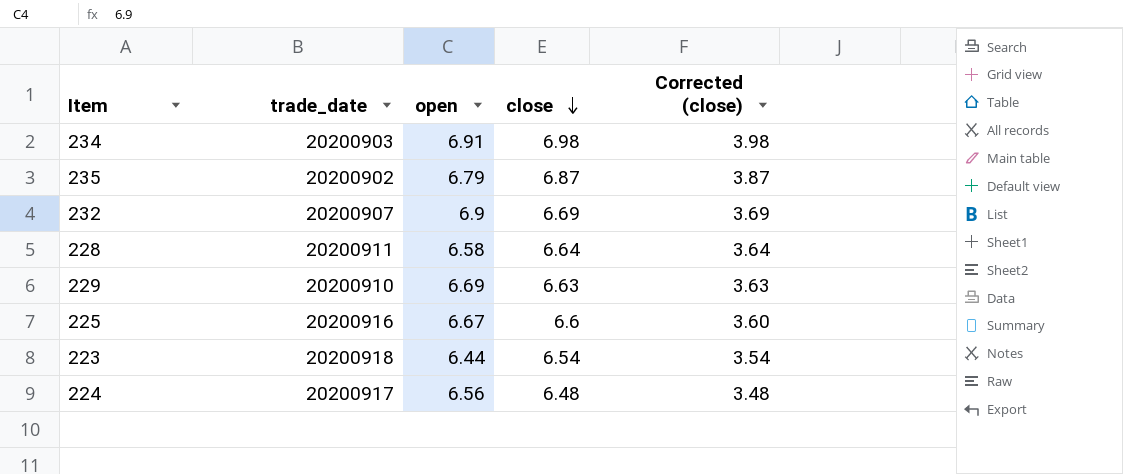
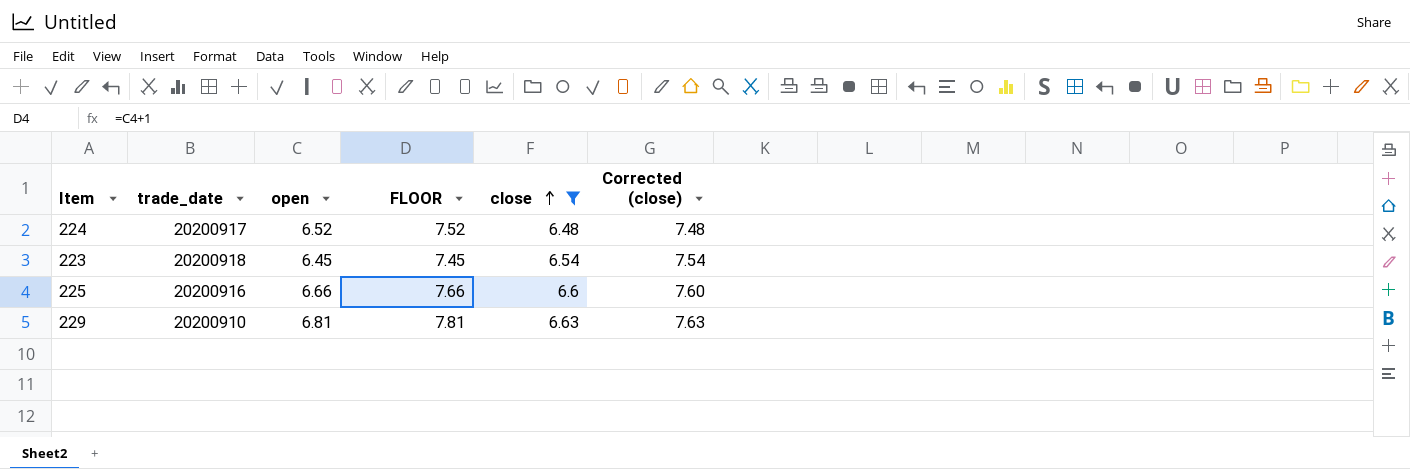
filter: none -> close <= 6.63
row order: close descending -> close ascending
column FLOOR | formula: none -> [open] + 1
column Corrected (close) | formula: [close] - 3 -> [close] + 1
224 | open: 6.56 -> 6.52
223 | open: 6.44 -> 6.45
225 | open: 6.67 -> 6.66
229 | open: 6.69 -> 6.81

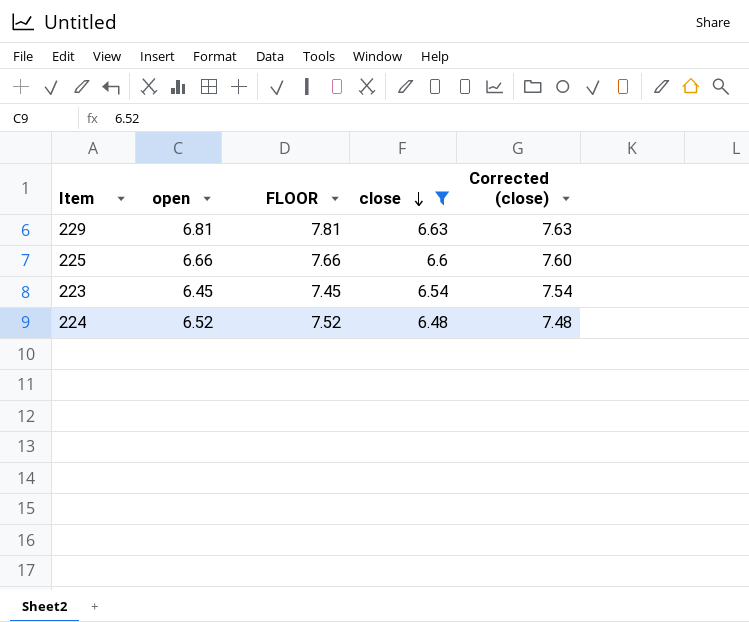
row order: close ascending -> close descending
column trade_date | position: 2 -> none

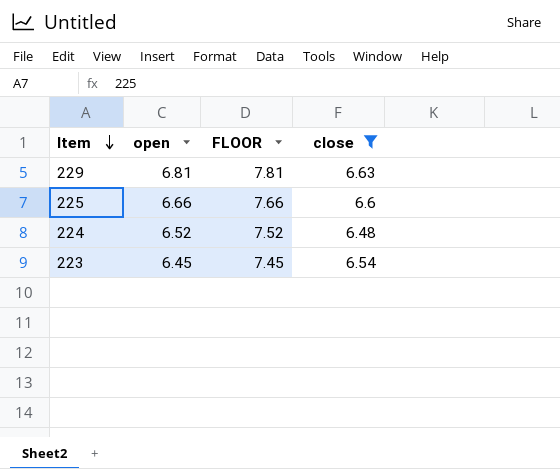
row order: close descending -> Item descending
column Corrected (close) | formula: [close] + 1 -> none

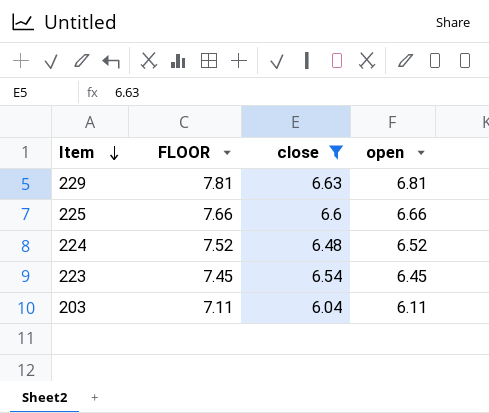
column open | position: 2 -> 4
row 203: none -> 7.11 | 6.04 | 6.11

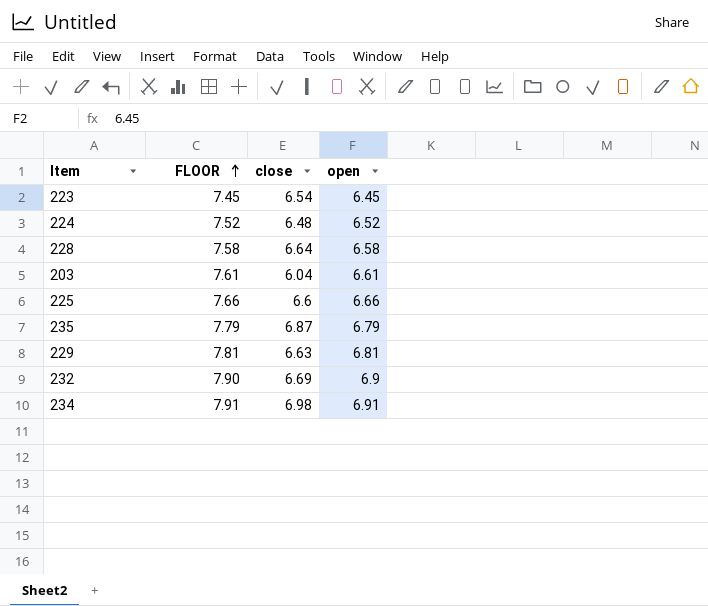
filter: close <= 6.63 -> none
row order: Item descending -> FLOOR ascending
203 | FLOOR: 7.11 -> 7.61
203 | open: 6.11 -> 6.61

